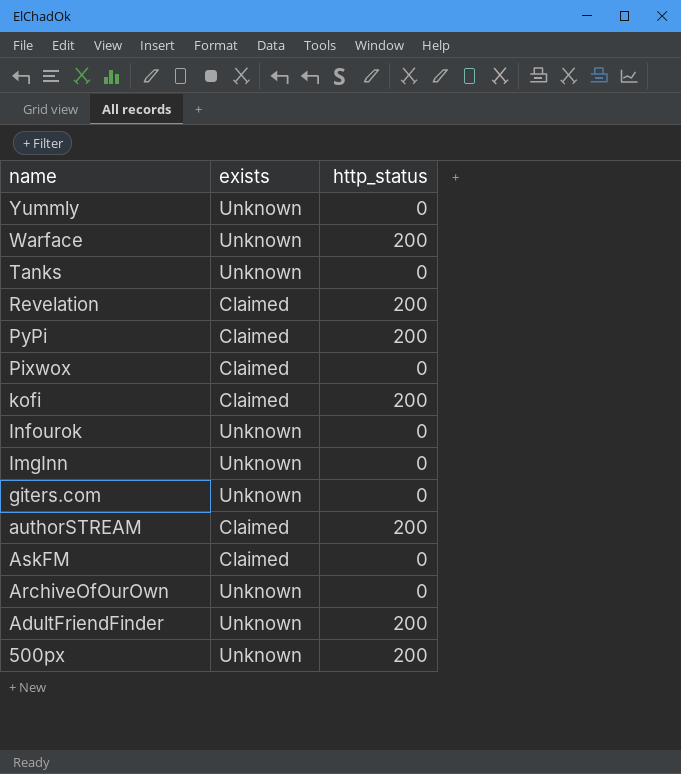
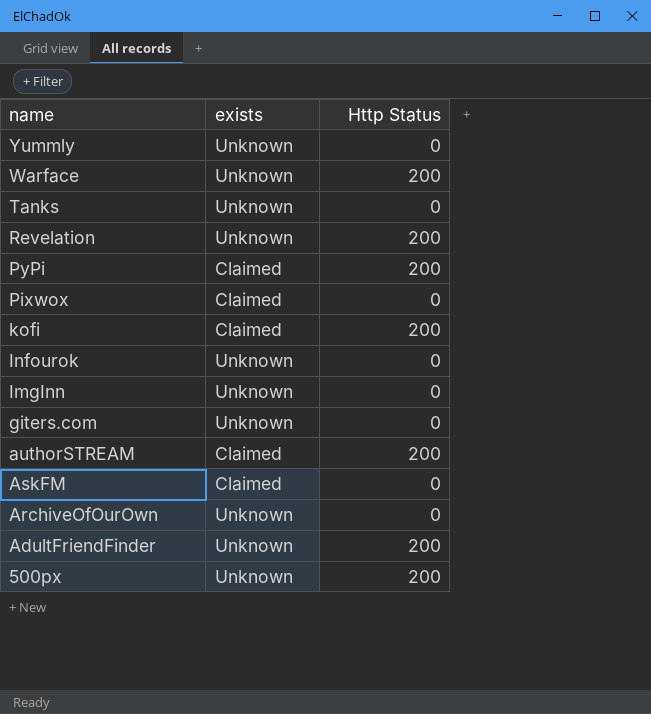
column name: http_status -> Http Status
Revelation | exists: Claimed -> Unknown

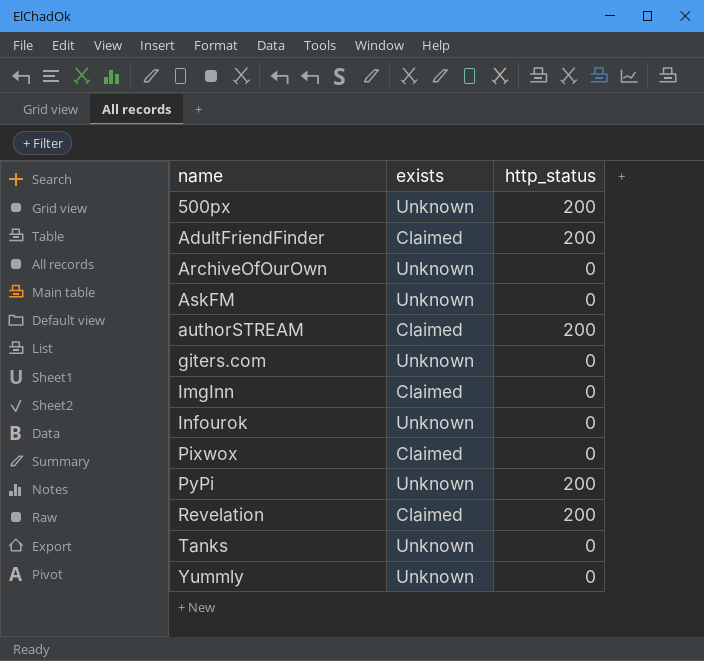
row order: name descending -> name ascending
column name: Http Status -> http_status
row Warface: Unknown | 200 -> none
row kofi: Claimed | 200 -> none
AdultFriendFinder | exists: Unknown -> Claimed
AskFM | exists: Claimed -> Unknown
ImgInn | exists: Unknown -> Claimed
PyPi | exists: Claimed -> Unknown
Revelation | exists: Unknown -> Claimed

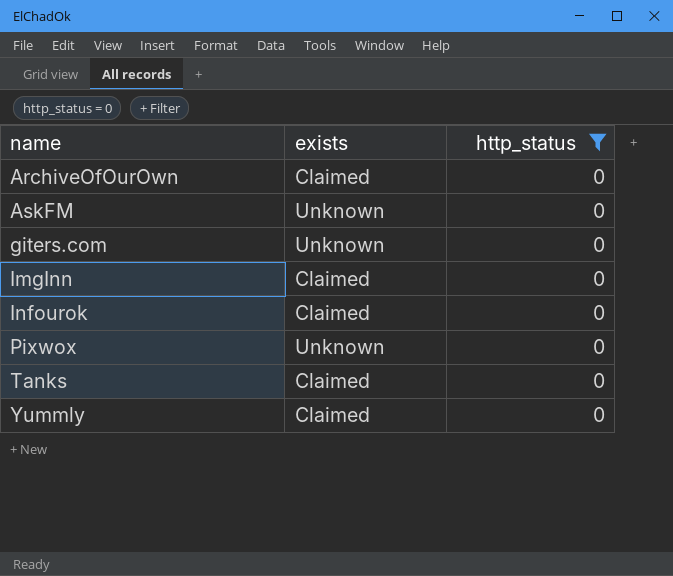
filter: none -> http_status = 0
ArchiveOfOurOwn | exists: Unknown -> Claimed
Infourok | exists: Unknown -> Claimed
Pixwox | exists: Claimed -> Unknown
Tanks | exists: Unknown -> Claimed
Yummly | exists: Unknown -> Claimed

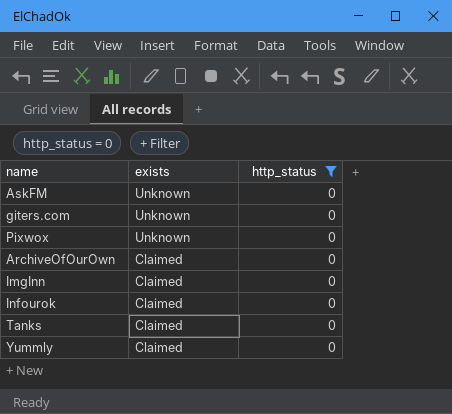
row order: name ascending -> exists descending

